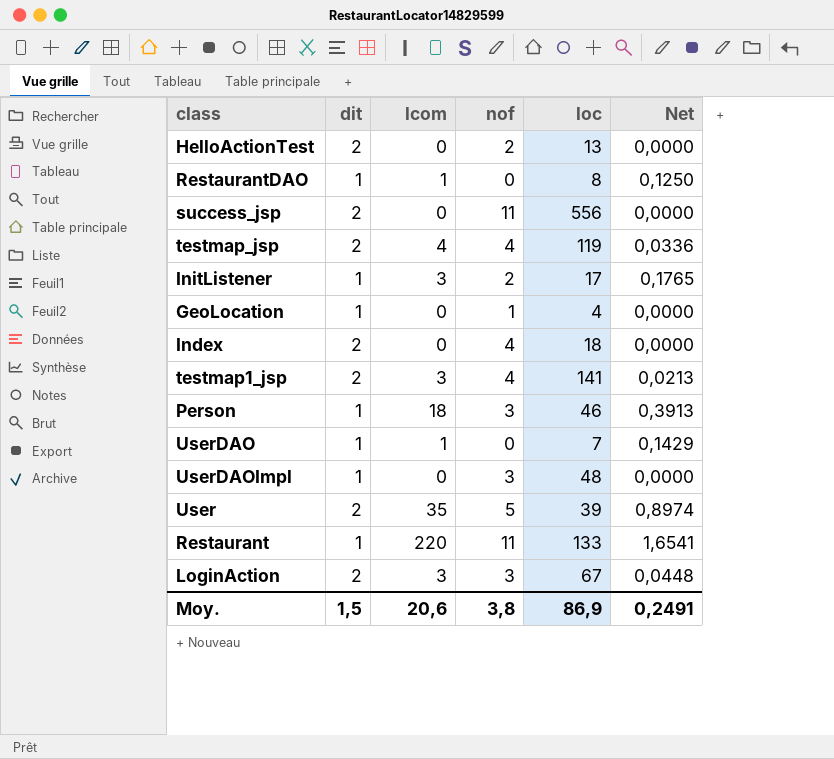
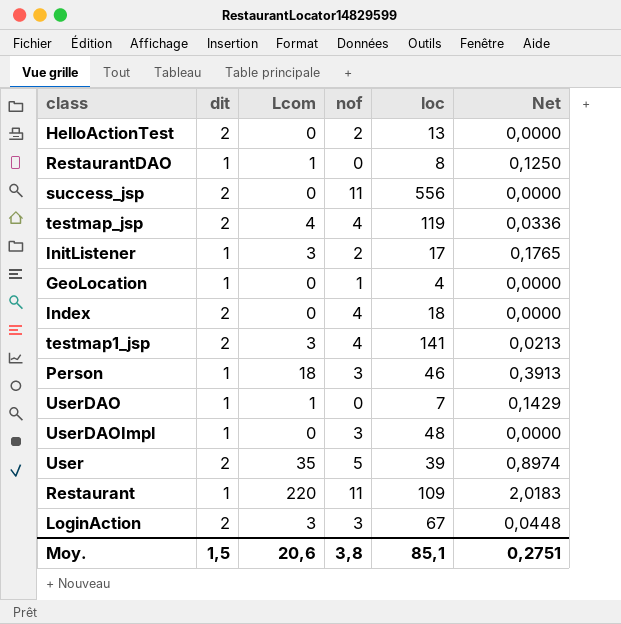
column name: lcom -> Lcom
Restaurant | loc: 133 -> 109
Restaurant | Net: 1,6541 -> 2,0183
Moy. | loc: 86,9 -> 85,1
Moy. | Net: 0,2491 -> 0,2751

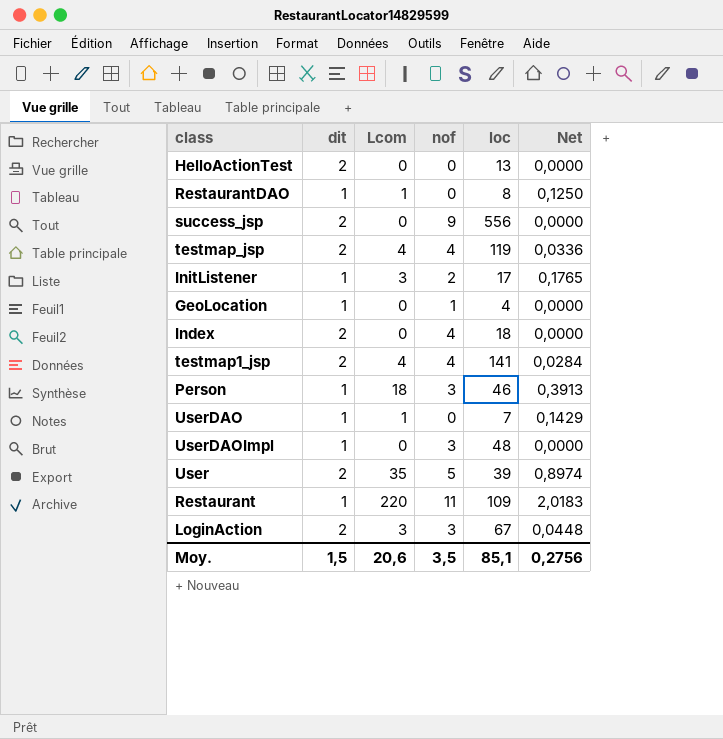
HelloActionTest | nof: 2 -> 0
success_jsp | nof: 11 -> 9
testmap1_jsp | Lcom: 3 -> 4
testmap1_jsp | Net: 0,0213 -> 0,0284
Moy. | nof: 3,8 -> 3,5
Moy. | Net: 0,2751 -> 0,2756

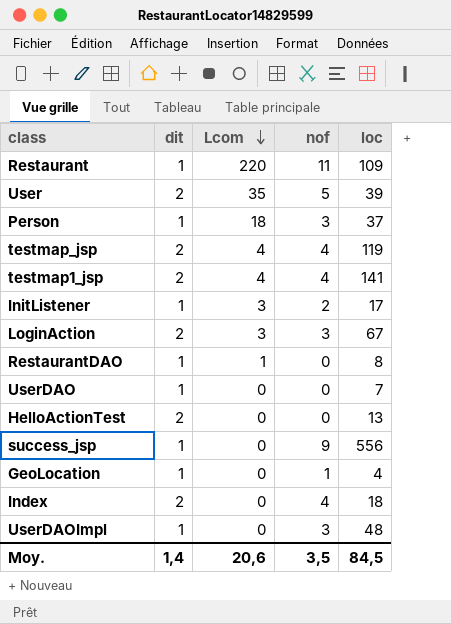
row order: none -> Lcom descending
column Net | formula: [Lcom] / [loc] -> none
Person | loc: 46 -> 37
UserDAO | Lcom: 1 -> 0
success_jsp | dit: 2 -> 1
Moy. | dit: 1,5 -> 1,4
Moy. | loc: 85,1 -> 84,5

